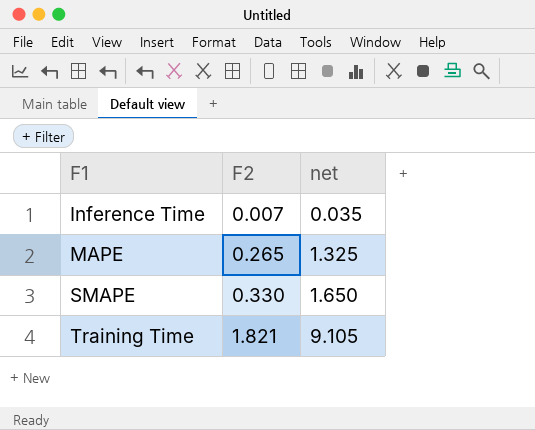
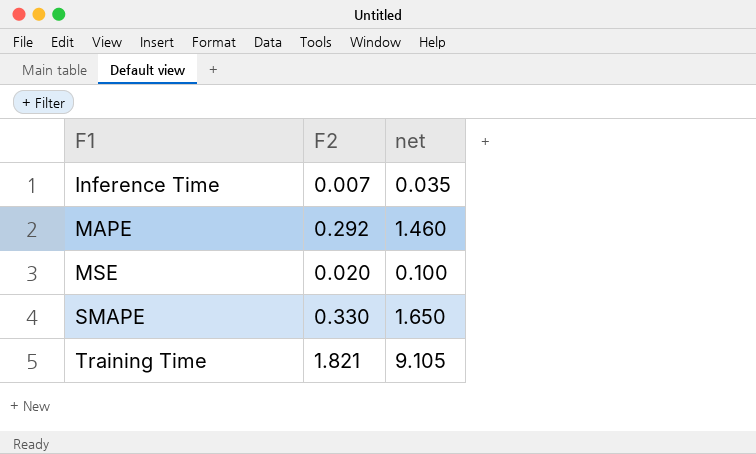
MAPE | F2: 0.265 -> 0.292
MAPE | net: 1.325 -> 1.460
row MSE: none -> 0.020 | 0.100

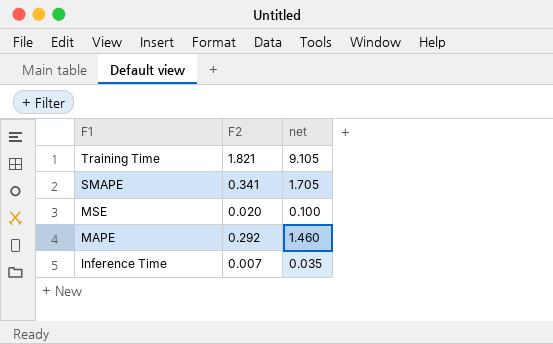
row order: F1 ascending -> F1 descending
SMAPE | F2: 0.330 -> 0.341
SMAPE | net: 1.650 -> 1.705

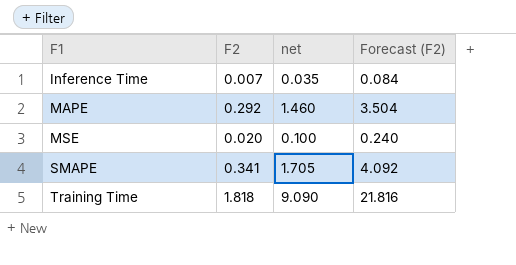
row order: F1 descending -> F1 ascending
column Forecast (F2) | formula: none -> [F2] * 12
Training Time | F2: 1.821 -> 1.818
Training Time | net: 9.105 -> 9.090

